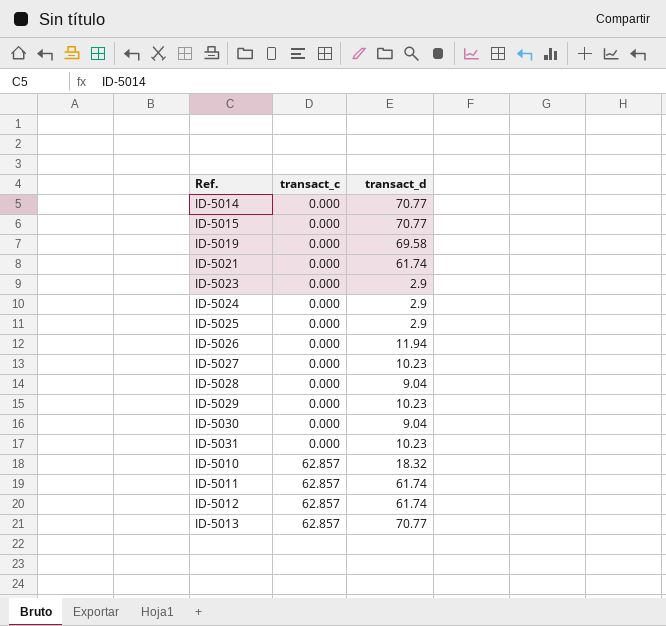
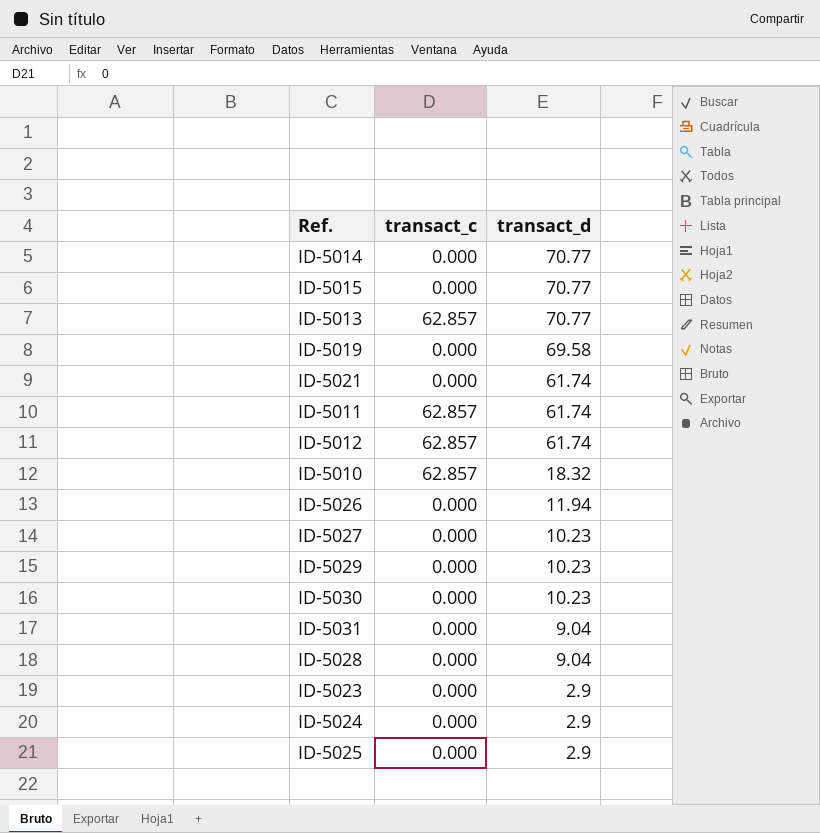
row order: transact_c ascending -> transact_d descending
ID-5030 | transact_d: 9.04 -> 10.23
ID-5031 | transact_d: 10.23 -> 9.04

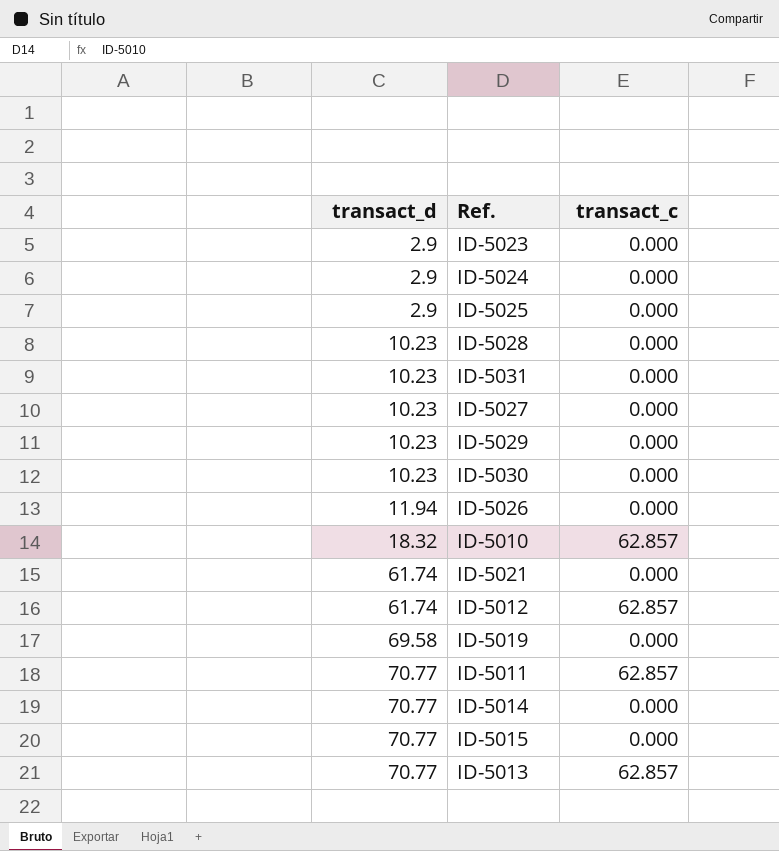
row order: transact_d descending -> transact_d ascending
column transact_d | position: 3 -> 1
ID-5028 | transact_d: 9.04 -> 10.23
ID-5031 | transact_d: 9.04 -> 10.23
ID-5011 | transact_d: 61.74 -> 70.77

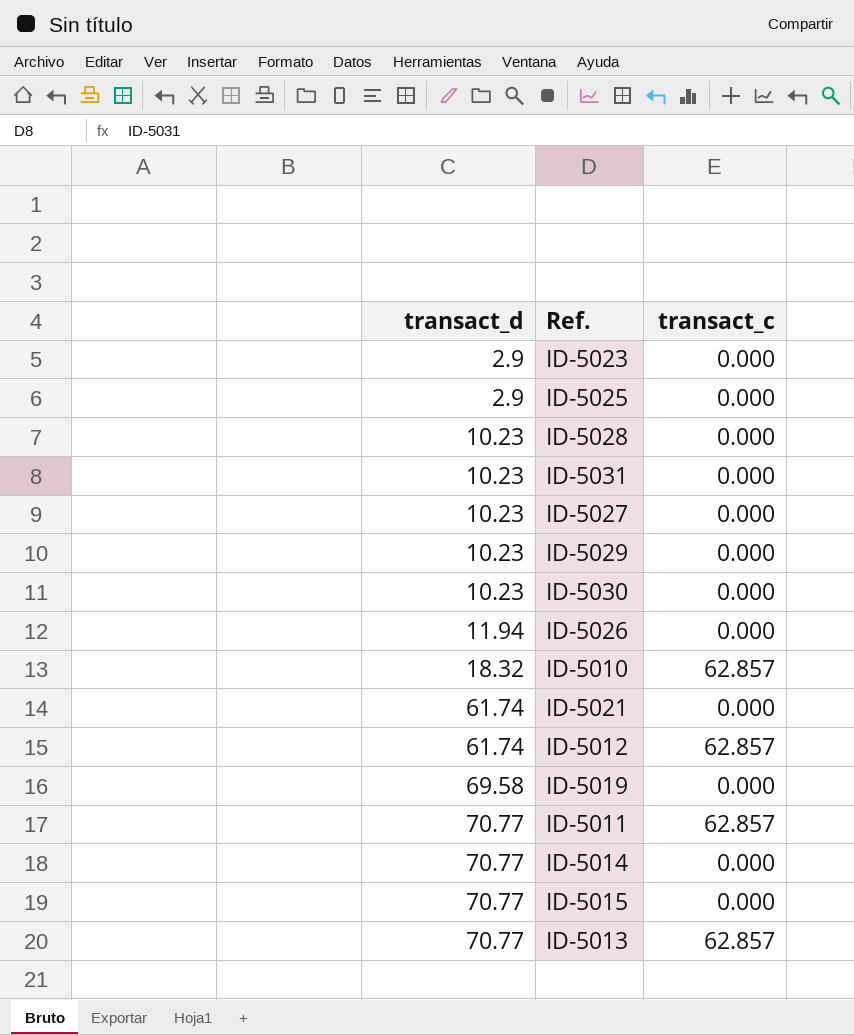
row ID-5024: 2.9 | 0.000 -> none

